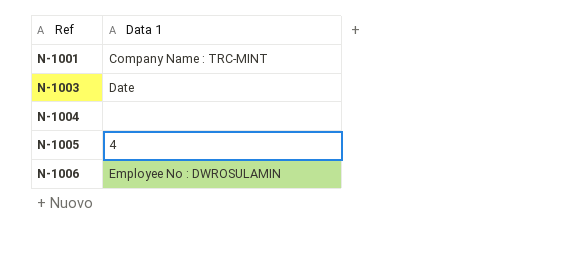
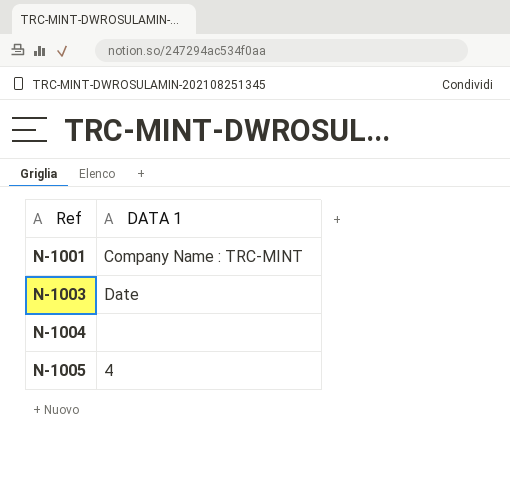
column name: Data 1 -> DATA 1
row N-1006: Employee No : DWROSULAMIN -> none

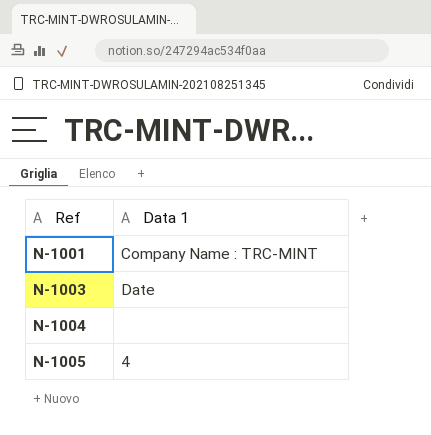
column name: DATA 1 -> Data 1

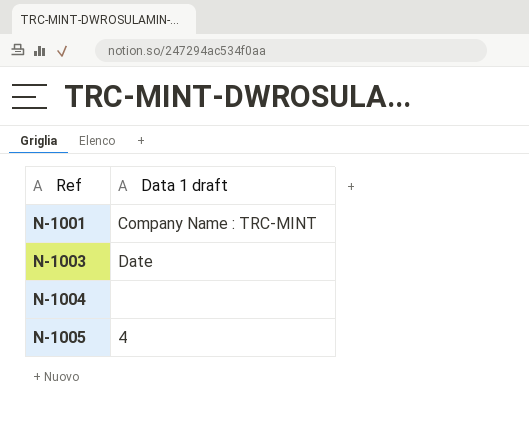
column name: Data 1 -> Data 1 draft

